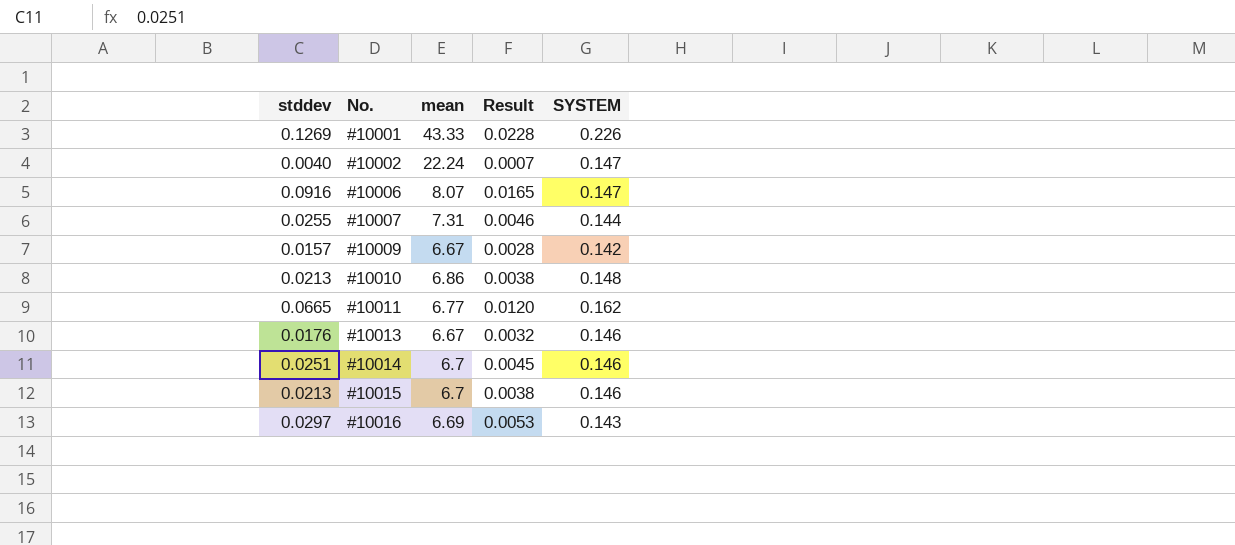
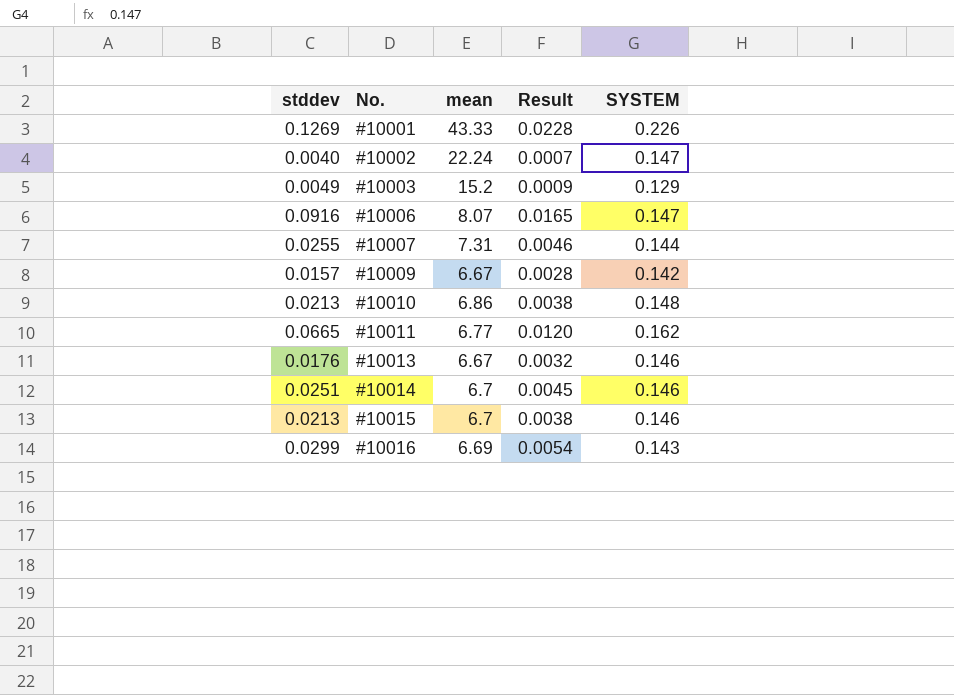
row #10003: none -> 0.0049 | 15.2 | 0.0009 | 0.129
#10016 | stddev: 0.0297 -> 0.0299
#10016 | Result: 0.0053 -> 0.0054

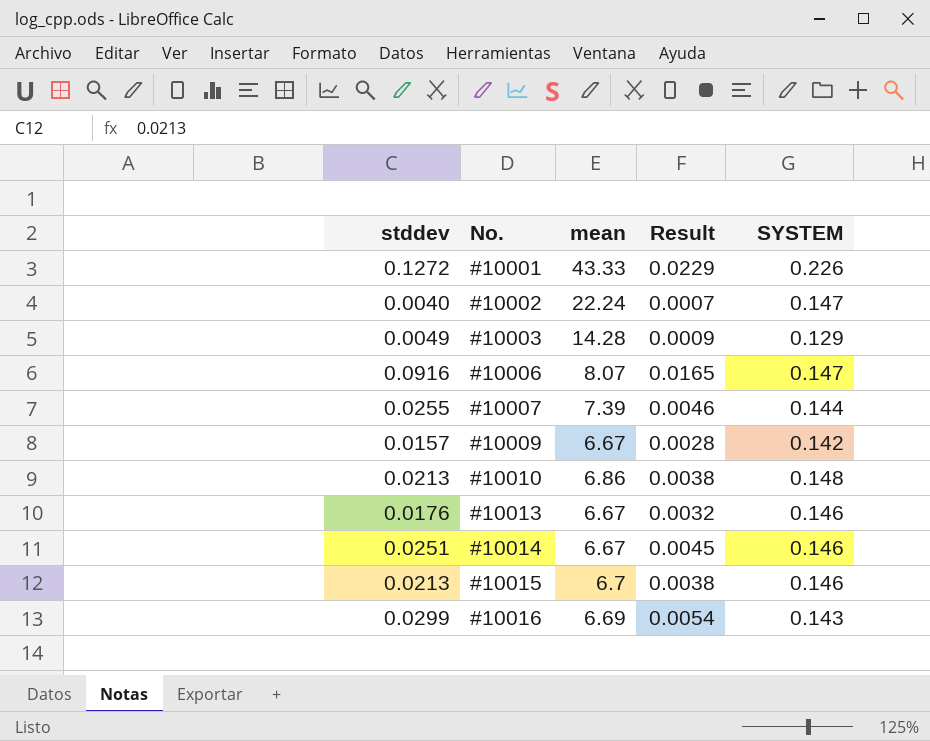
row #10011: 0.0665 | 6.77 | 0.0120 | 0.162 -> none
#10001 | stddev: 0.1269 -> 0.1272
#10001 | Result: 0.0228 -> 0.0229
#10003 | mean: 15.2 -> 14.28
#10007 | mean: 7.31 -> 7.39
#10014 | mean: 6.7 -> 6.67

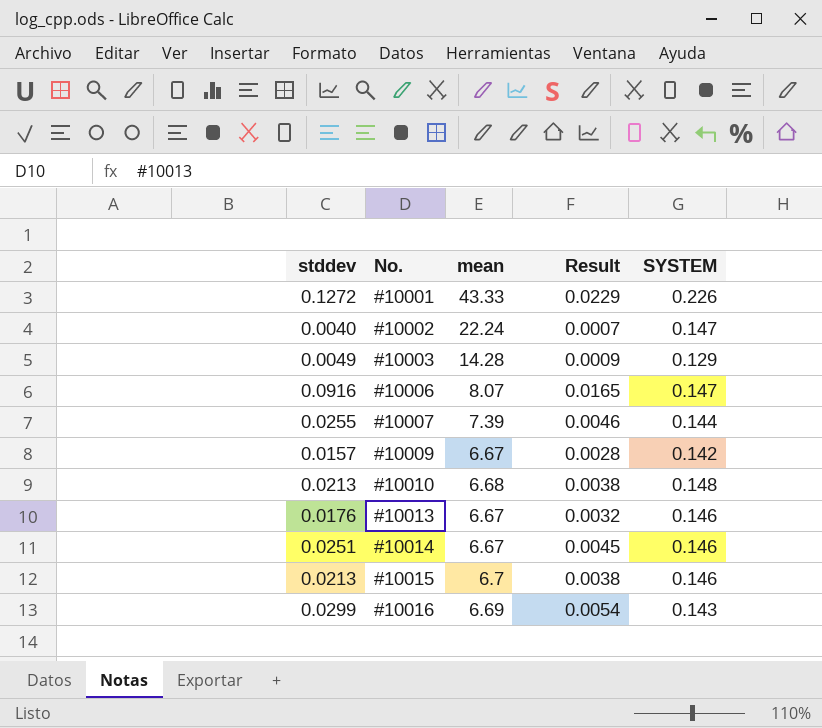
#10010 | mean: 6.86 -> 6.68

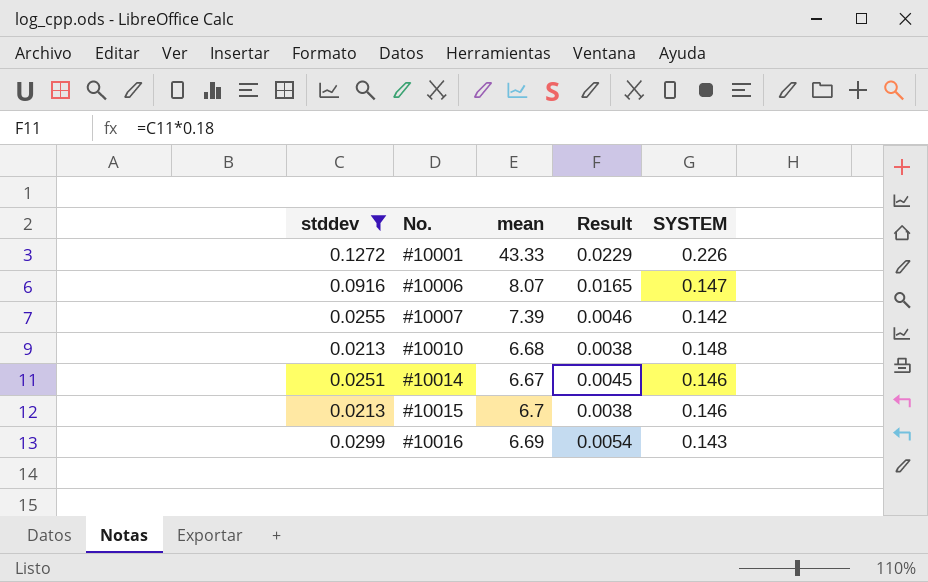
filter: none -> stddev >= 0.0213
#10007 | SYSTEM: 0.144 -> 0.142

